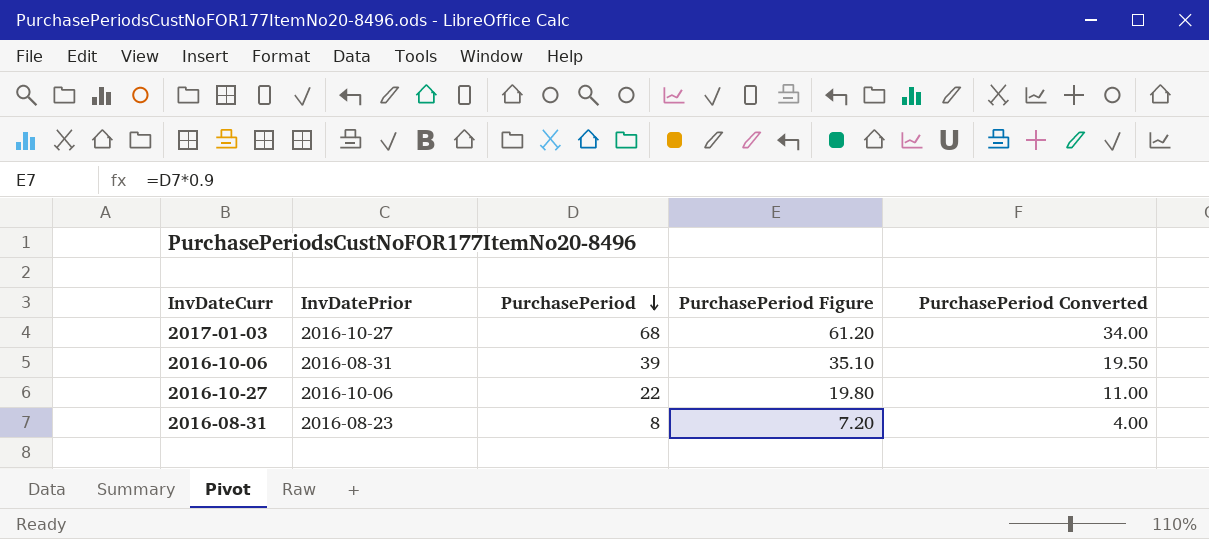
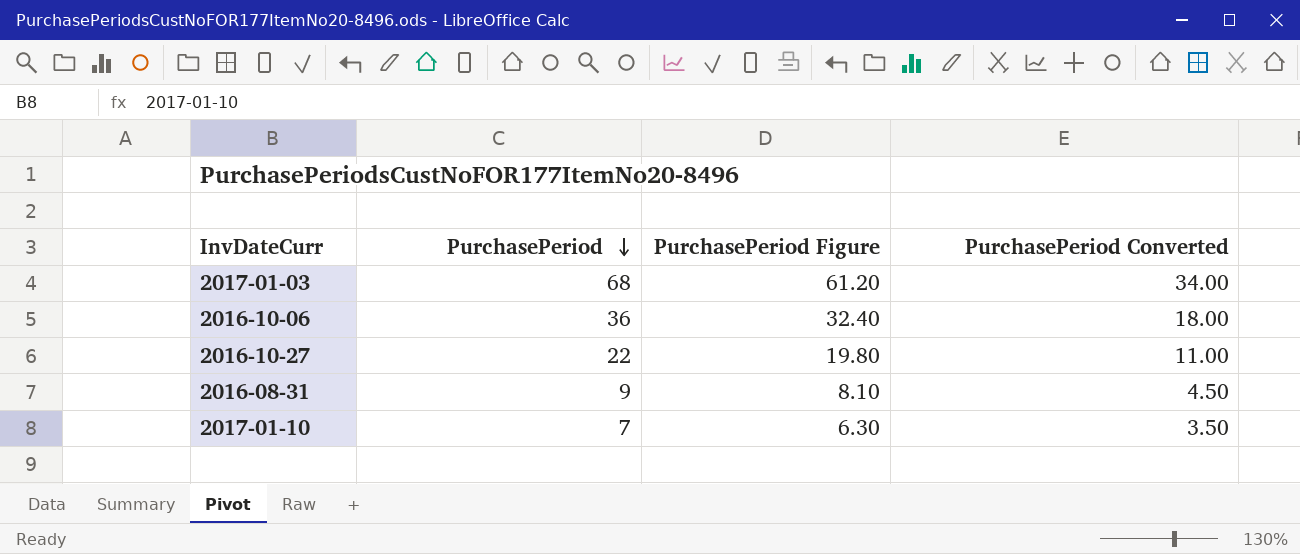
column InvDatePrior | position: 2 -> none
2016-10-06 | PurchasePeriod: 39 -> 36
2016-10-06 | PurchasePeriod Figure: 35.10 -> 32.40
2016-10-06 | PurchasePeriod Converted: 19.50 -> 18.00
2016-08-31 | PurchasePeriod: 8 -> 9
2016-08-31 | PurchasePeriod Figure: 7.20 -> 8.10
2016-08-31 | PurchasePeriod Converted: 4.00 -> 4.50
row 2017-01-10: none -> 7 | 6.30 | 3.50

